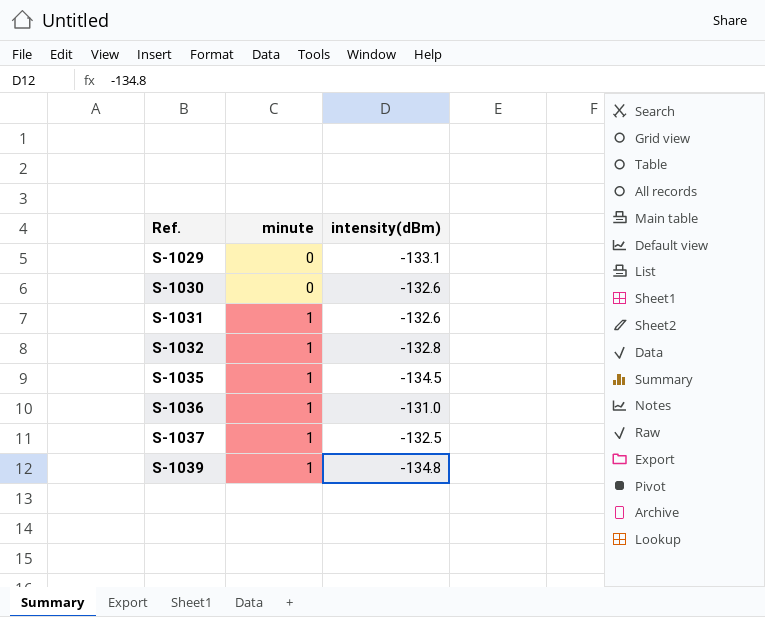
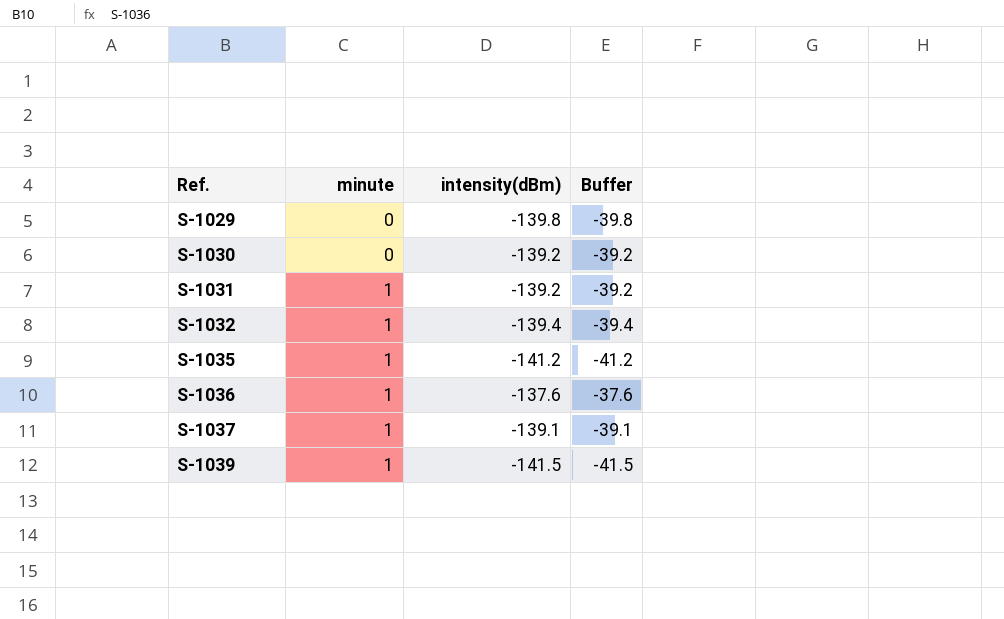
column Buffer | formula: none -> [intensity(dBm)] + 100
S-1029 | intensity(dBm): -133.1 -> -139.8
S-1030 | intensity(dBm): -132.6 -> -139.2
S-1031 | intensity(dBm): -132.6 -> -139.2
S-1032 | intensity(dBm): -132.8 -> -139.4
S-1035 | intensity(dBm): -134.5 -> -141.2
S-1036 | intensity(dBm): -131.0 -> -137.6
S-1037 | intensity(dBm): -132.5 -> -139.1
S-1039 | intensity(dBm): -134.8 -> -141.5

